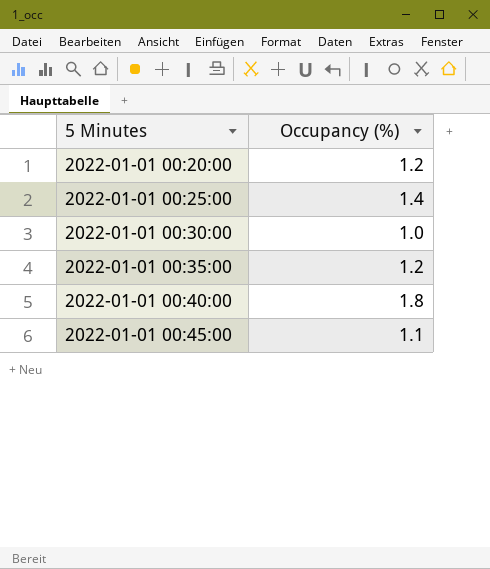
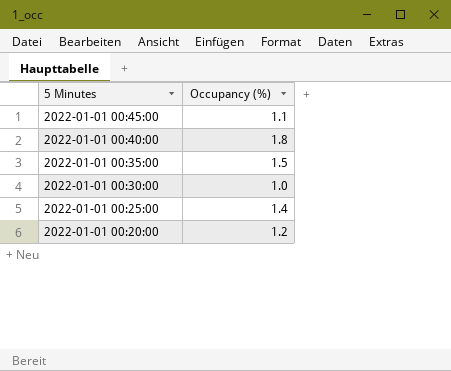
row order: 5 Minutes ascending -> 5 Minutes descending
2022-01-01 00:35:00 | Occupancy (%): 1.2 -> 1.5

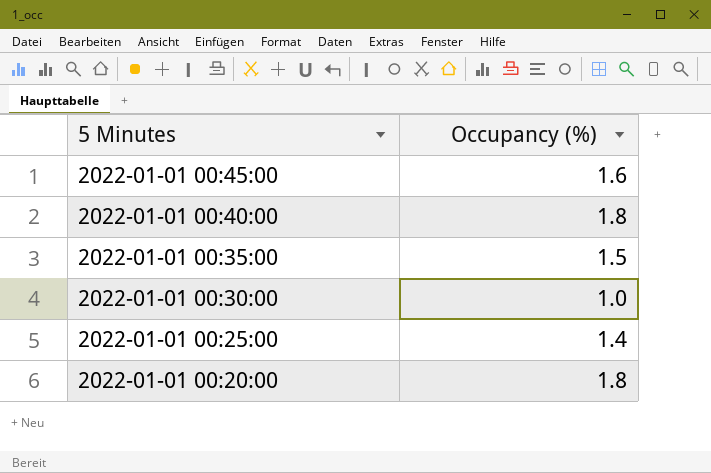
2022-01-01 00:45:00 | Occupancy (%): 1.1 -> 1.6
2022-01-01 00:20:00 | Occupancy (%): 1.2 -> 1.8

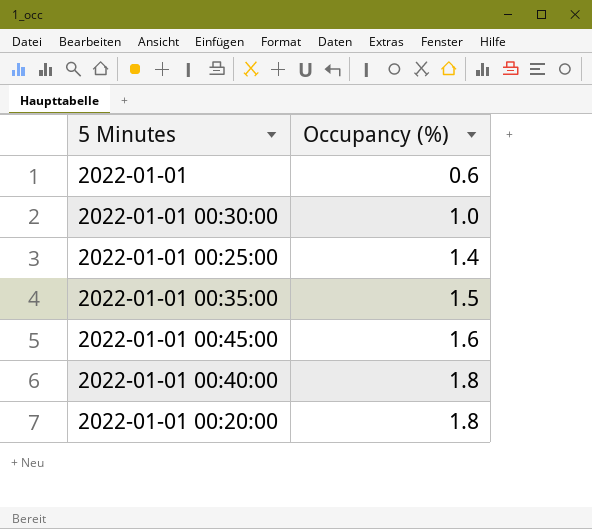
row order: 5 Minutes descending -> Occupancy (%) ascending
row 2022-01-01: none -> 0.6

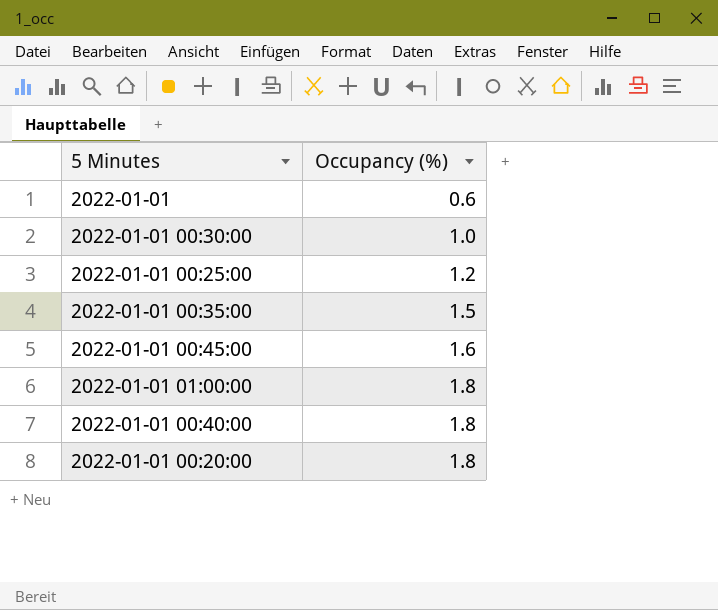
2022-01-01 00:25:00 | Occupancy (%): 1.4 -> 1.2
row 2022-01-01 01:00:00: none -> 1.8

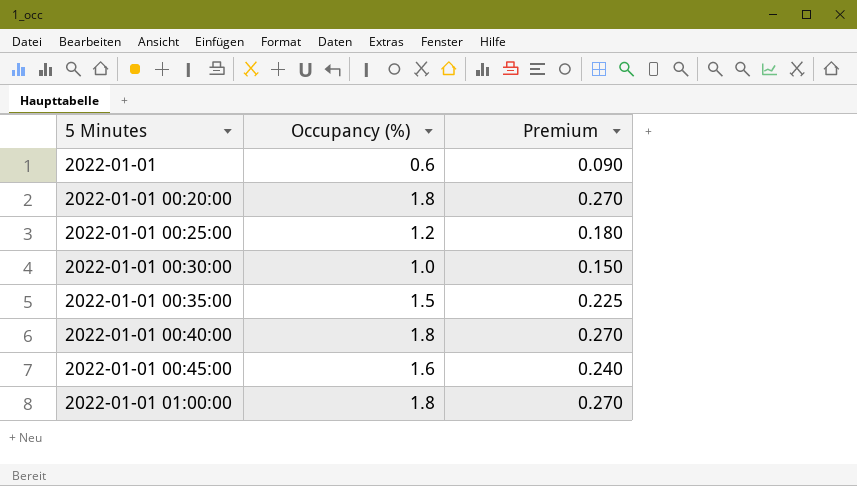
row order: Occupancy (%) ascending -> 5 Minutes ascending
column Premium | formula: none -> [Occupancy (%)] * 0.15

